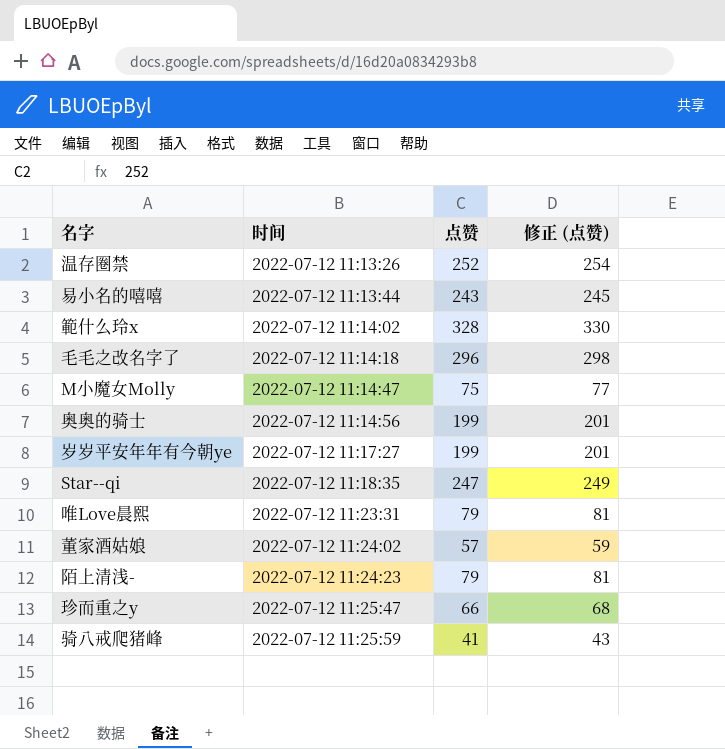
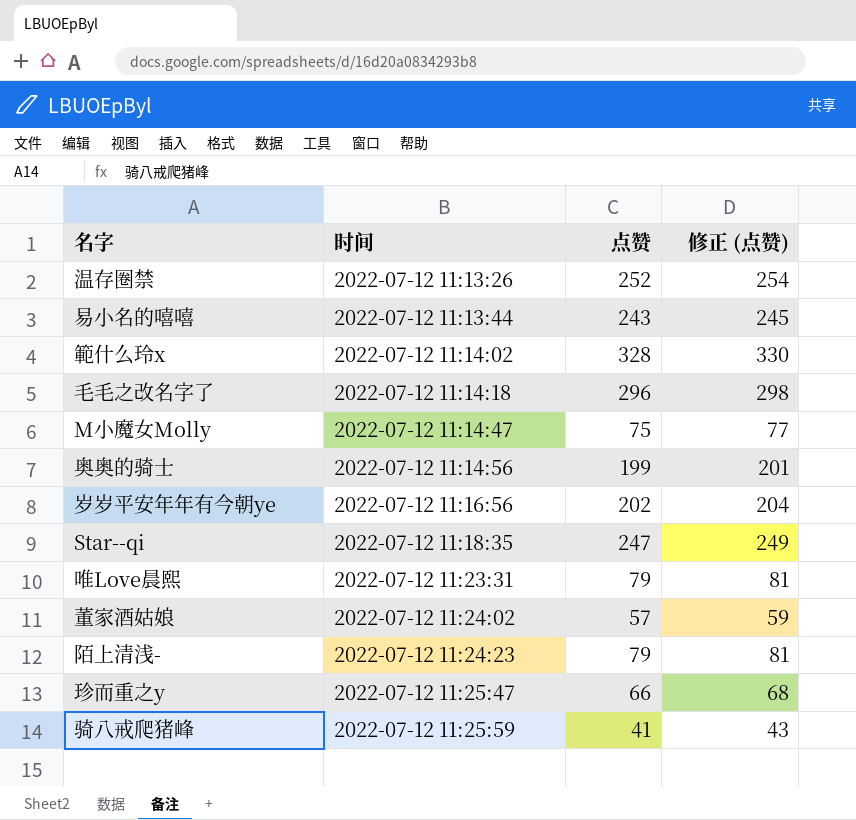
岁岁平安年年有今朝ye | 时间: 2022-07-12 11:17:27 -> 2022-07-12 11:16:56
岁岁平安年年有今朝ye | 点赞: 199 -> 202
岁岁平安年年有今朝ye | 修正 (点赞): 201 -> 204

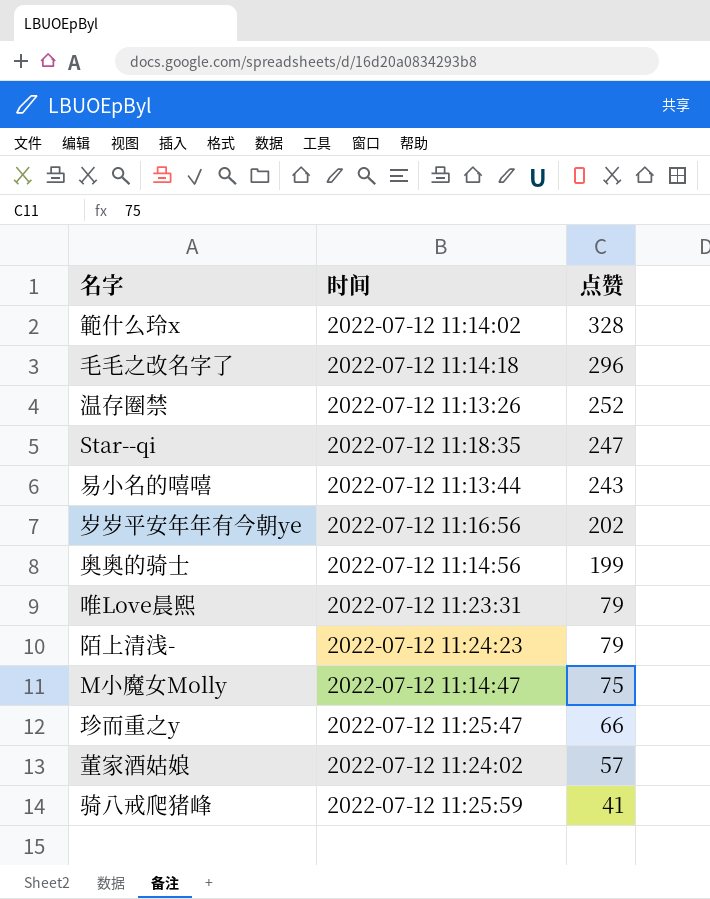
row order: 时间 ascending -> 点赞 descending
column 修正 (点赞) | formula: [点赞] + 2 -> none

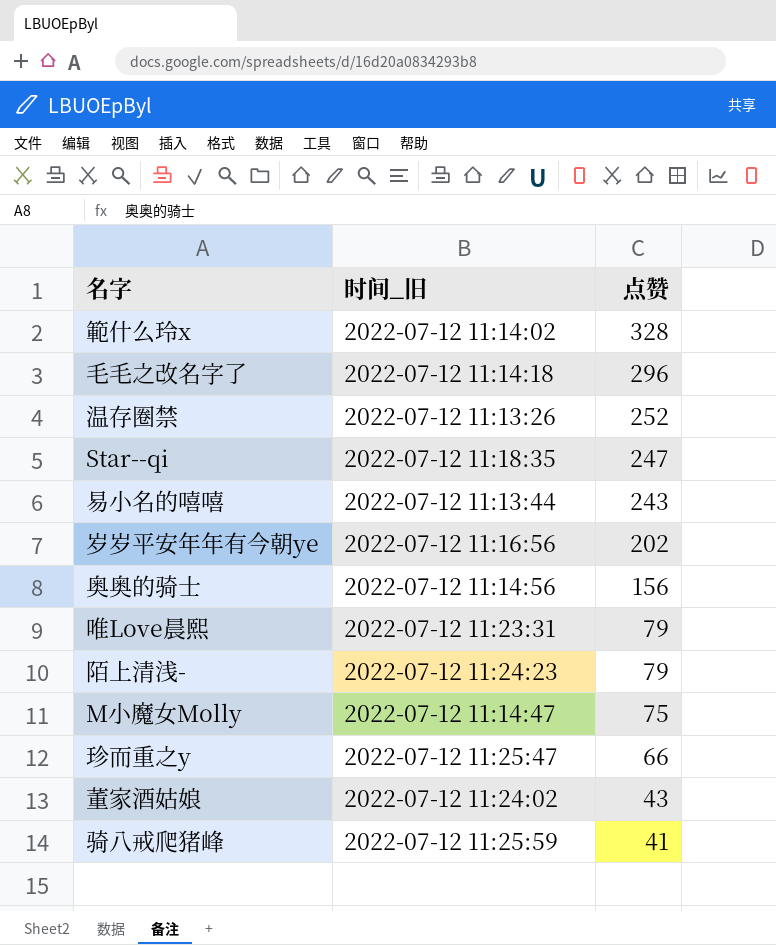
column name: 时间 -> 时间_旧
奥奥的骑士 | 点赞: 199 -> 156
董家酒姑娘 | 点赞: 57 -> 43

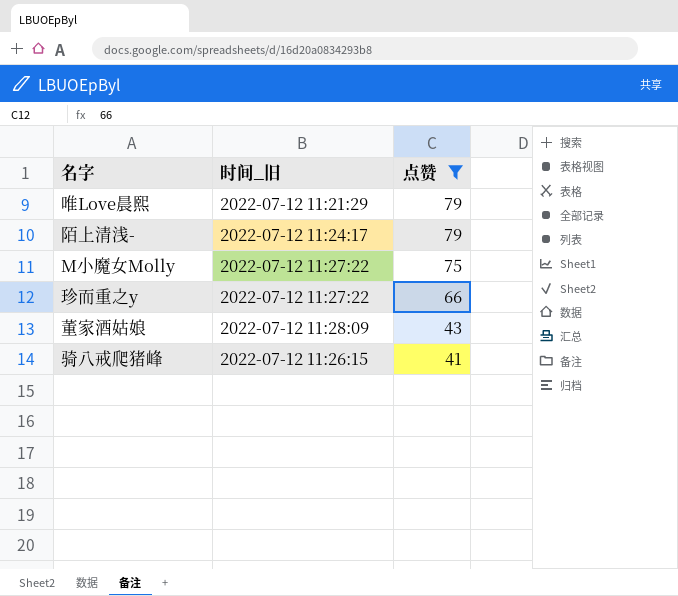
filter: none -> 点赞 <= 79
唯Love晨熙 | 时间_旧: 2022-07-12 11:23:31 -> 2022-07-12 11:21:29
陌上清浅- | 时间_旧: 2022-07-12 11:24:23 -> 2022-07-12 11:24:17
M小魔女Molly | 时间_旧: 2022-07-12 11:14:47 -> 2022-07-12 11:27:22
珍而重之y | 时间_旧: 2022-07-12 11:25:47 -> 2022-07-12 11:27:22
董家酒姑娘 | 时间_旧: 2022-07-12 11:24:02 -> 2022-07-12 11:28:09
骑八戒爬猪峰 | 时间_旧: 2022-07-12 11:25:59 -> 2022-07-12 11:26:15

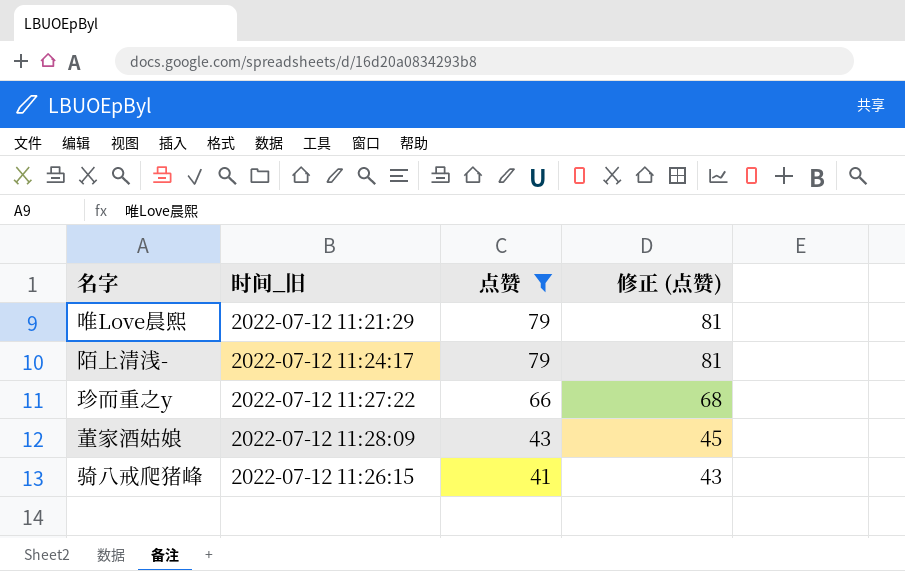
column 修正 (点赞) | formula: none -> [点赞] + 2
row M小魔女Molly: 2022-07-12 11:27:22 | 75 -> none

